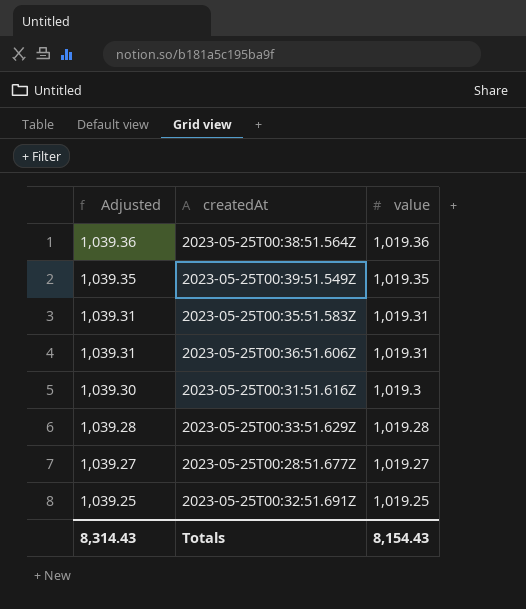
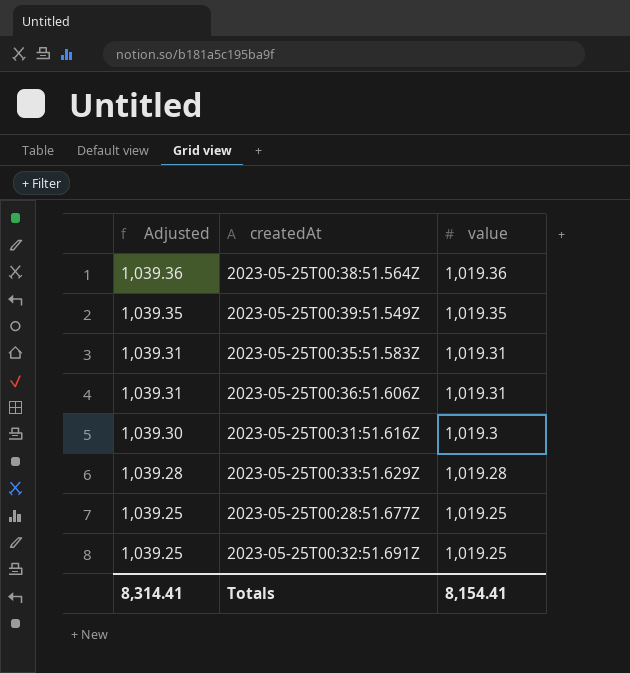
2023-05-25T00:28:51.677Z | Adjusted: 1,039.27 -> 1,039.25
2023-05-25T00:28:51.677Z | value: 1,019.27 -> 1,019.25
Totals | Adjusted: 8,314.43 -> 8,314.41
Totals | value: 8,154.43 -> 8,154.41

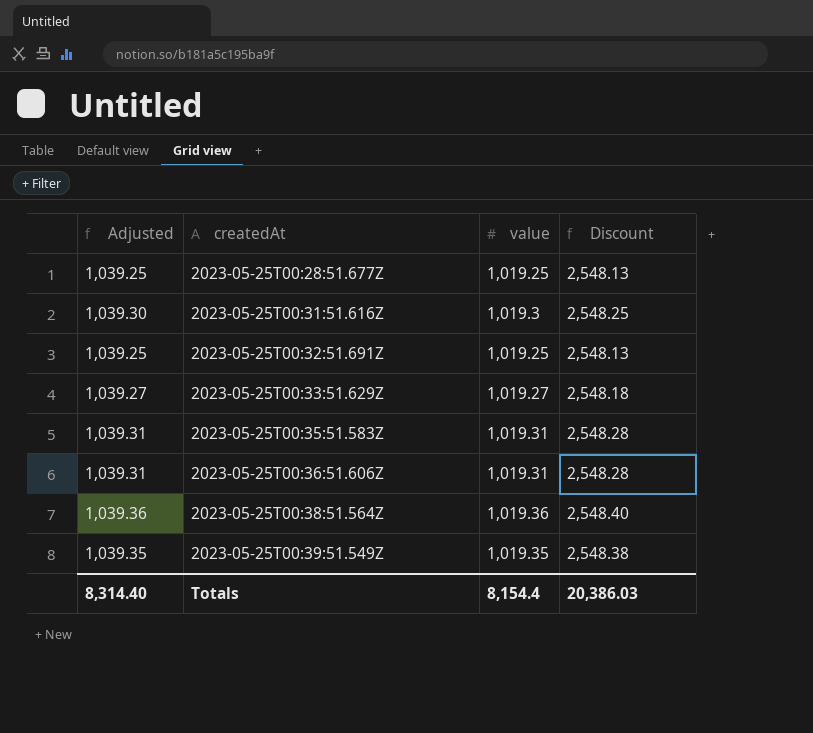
row order: Adjusted descending -> createdAt ascending
column Discount | formula: none -> [value] * 2.5
2023-05-25T00:33:51.629Z | Adjusted: 1,039.28 -> 1,039.27
2023-05-25T00:33:51.629Z | value: 1,019.28 -> 1,019.27
Totals | Adjusted: 8,314.41 -> 8,314.40
Totals | value: 8,154.41 -> 8,154.4

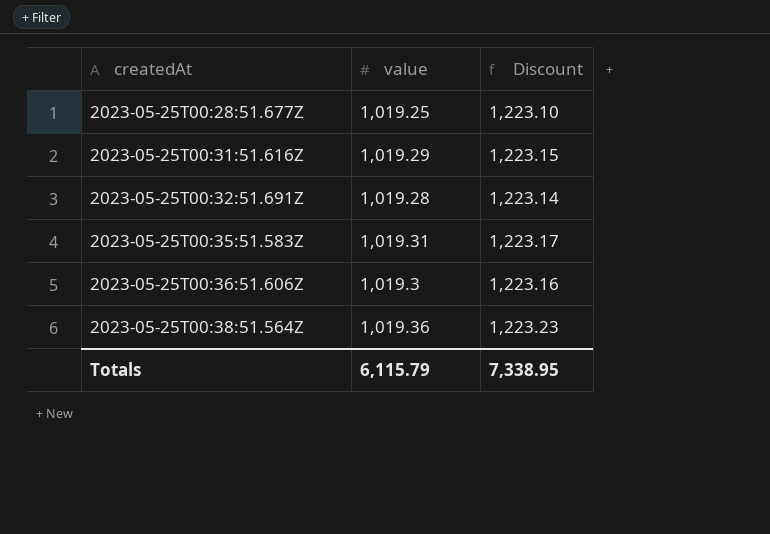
column Adjusted | formula: [value] + 20 -> none
column Discount | formula: [value] * 2.5 -> [value] * 1.2
row 2023-05-25T00:33:51.629Z: 1,039.27 | 1,019.27 | 2,548.18 -> none
row 2023-05-25T00:39:51.549Z: 1,039.35 | 1,019.35 | 2,548.38 -> none
2023-05-25T00:31:51.616Z | value: 1,019.3 -> 1,019.29
2023-05-25T00:32:51.691Z | value: 1,019.25 -> 1,019.28
2023-05-25T00:36:51.606Z | value: 1,019.31 -> 1,019.3
Totals | value: 8,154.4 -> 6,115.79
Totals | Discount: 20,386.03 -> 7,338.95

